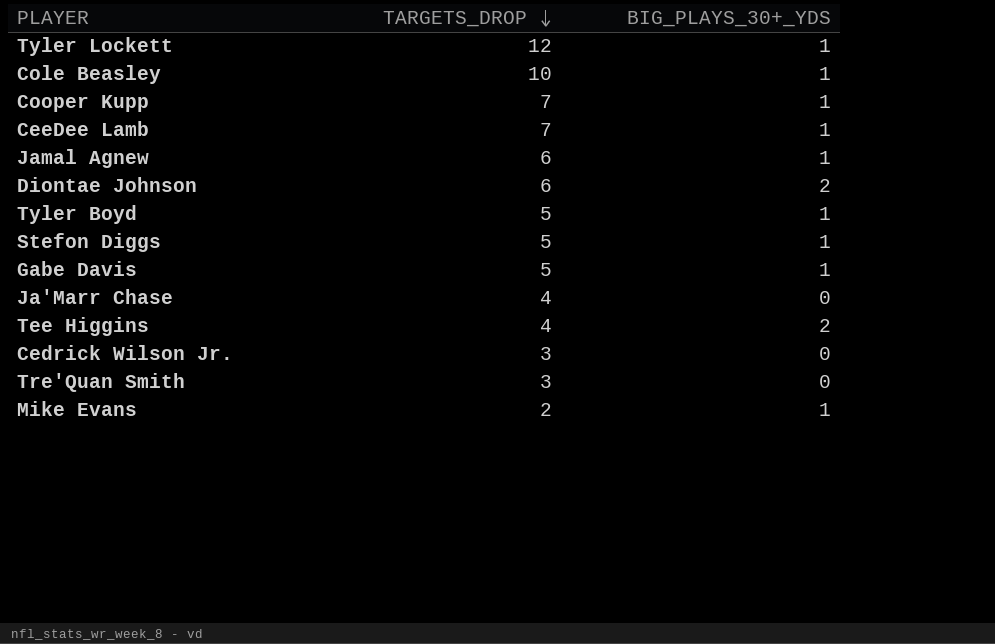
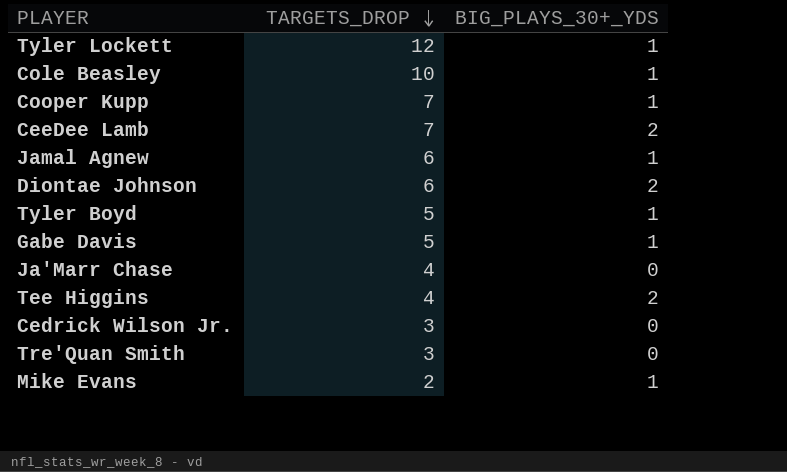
row Stefon Diggs: 5 | 1 -> none
CeeDee Lamb | BIG_PLAYS_30+_YDS: 1 -> 2

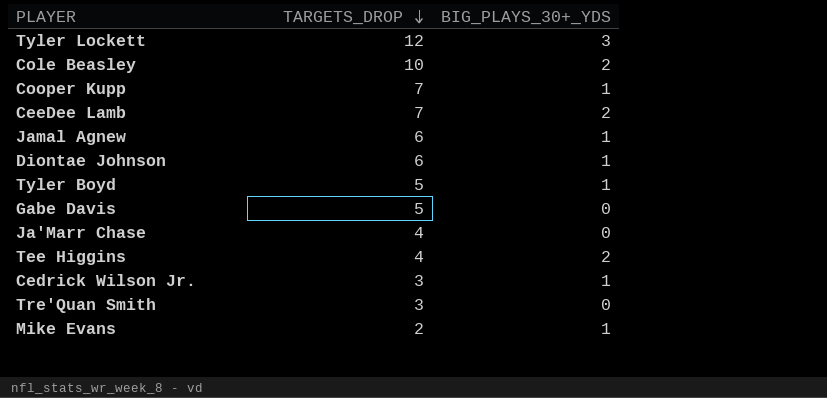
Tyler Lockett | BIG_PLAYS_30+_YDS: 1 -> 3
Cole Beasley | BIG_PLAYS_30+_YDS: 1 -> 2
Diontae Johnson | BIG_PLAYS_30+_YDS: 2 -> 1
Gabe Davis | BIG_PLAYS_30+_YDS: 1 -> 0
Cedrick Wilson Jr. | BIG_PLAYS_30+_YDS: 0 -> 1

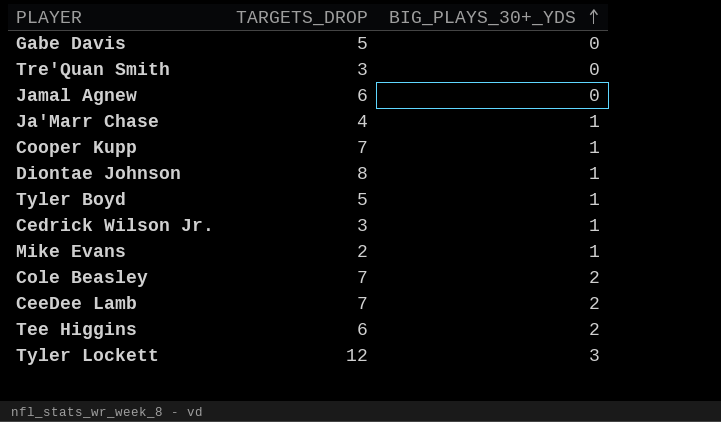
row order: TARGETS_DROP descending -> BIG_PLAYS_30+_YDS ascending
Jamal Agnew | BIG_PLAYS_30+_YDS: 1 -> 0
Ja'Marr Chase | BIG_PLAYS_30+_YDS: 0 -> 1
Diontae Johnson | TARGETS_DROP: 6 -> 8
Cole Beasley | TARGETS_DROP: 10 -> 7
Tee Higgins | TARGETS_DROP: 4 -> 6

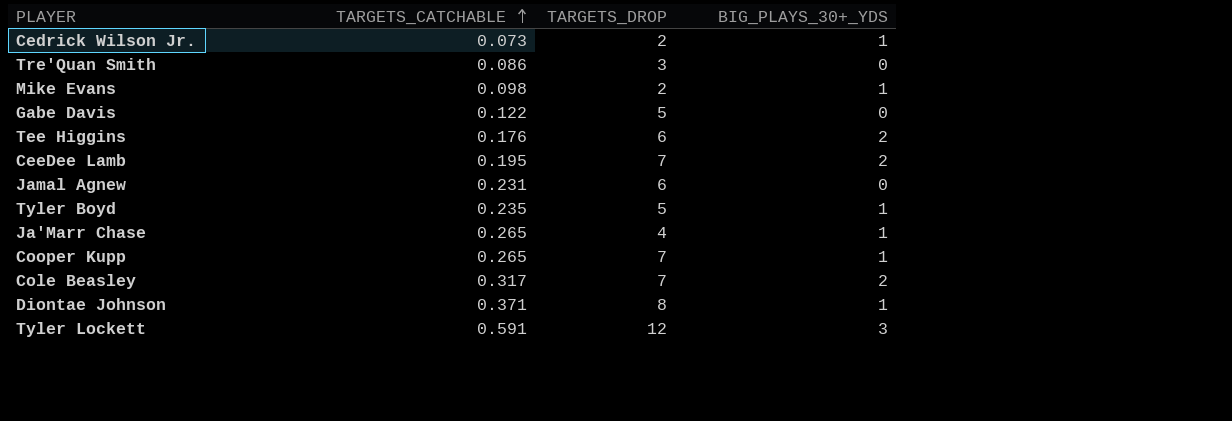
row order: BIG_PLAYS_30+_YDS ascending -> TARGETS_CATCHABLE ascending
column TARGETS_CATCHABLE | position: none -> 2
Cedrick Wilson Jr. | TARGETS_DROP: 3 -> 2

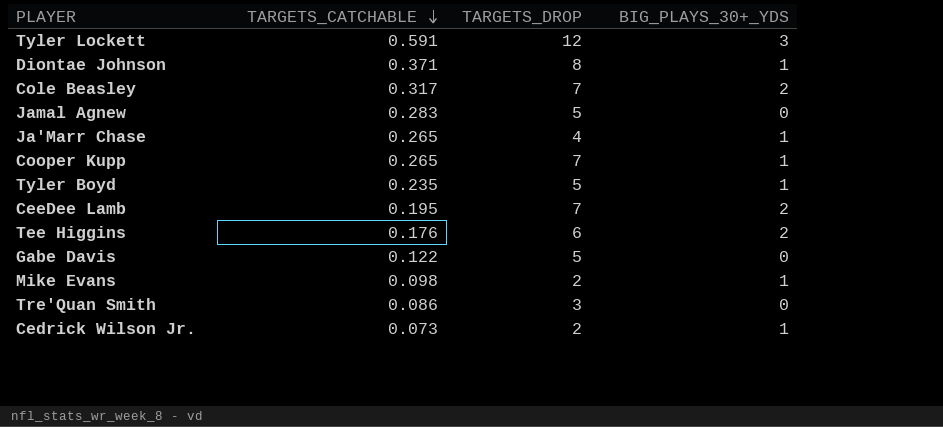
row order: TARGETS_CATCHABLE ascending -> TARGETS_CATCHABLE descending
Jamal Agnew | TARGETS_CATCHABLE: 0.231 -> 0.283
Jamal Agnew | TARGETS_DROP: 6 -> 5

